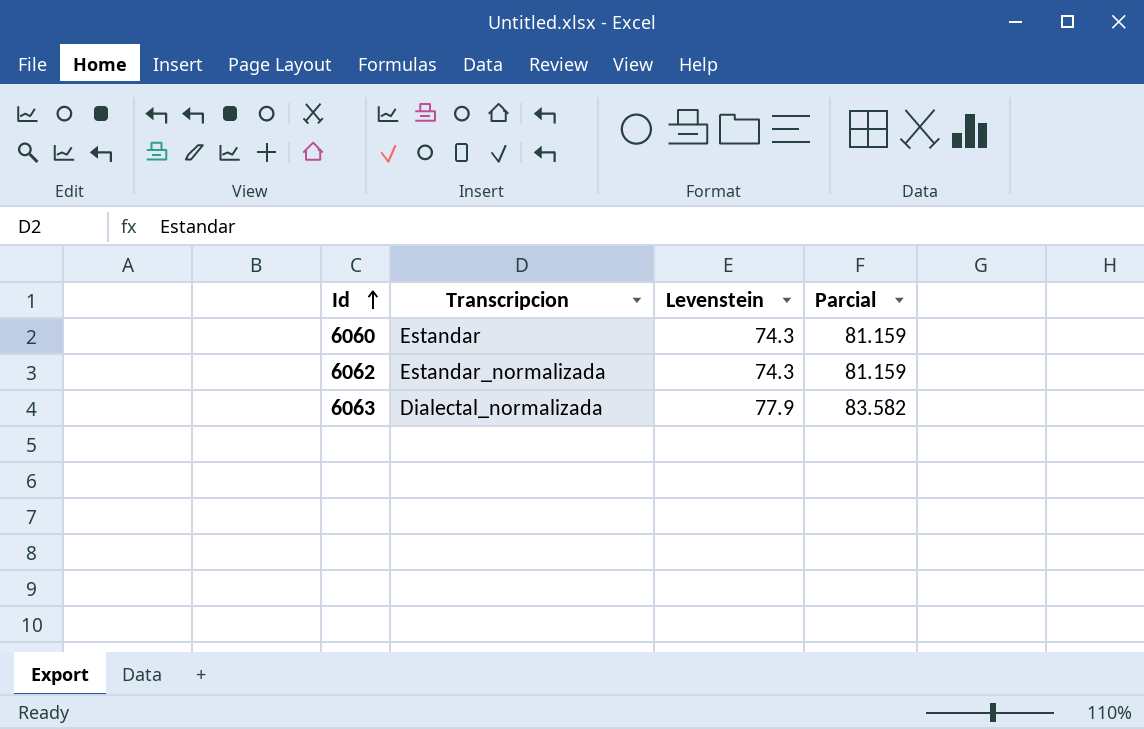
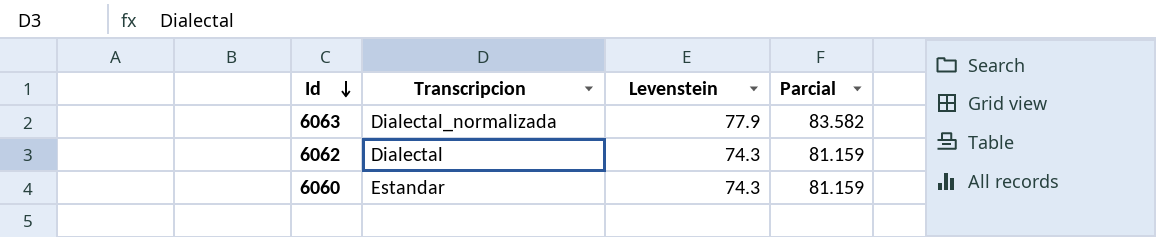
row order: Id ascending -> Id descending
6062 | Transcripcion: Estandar_normalizada -> Dialectal

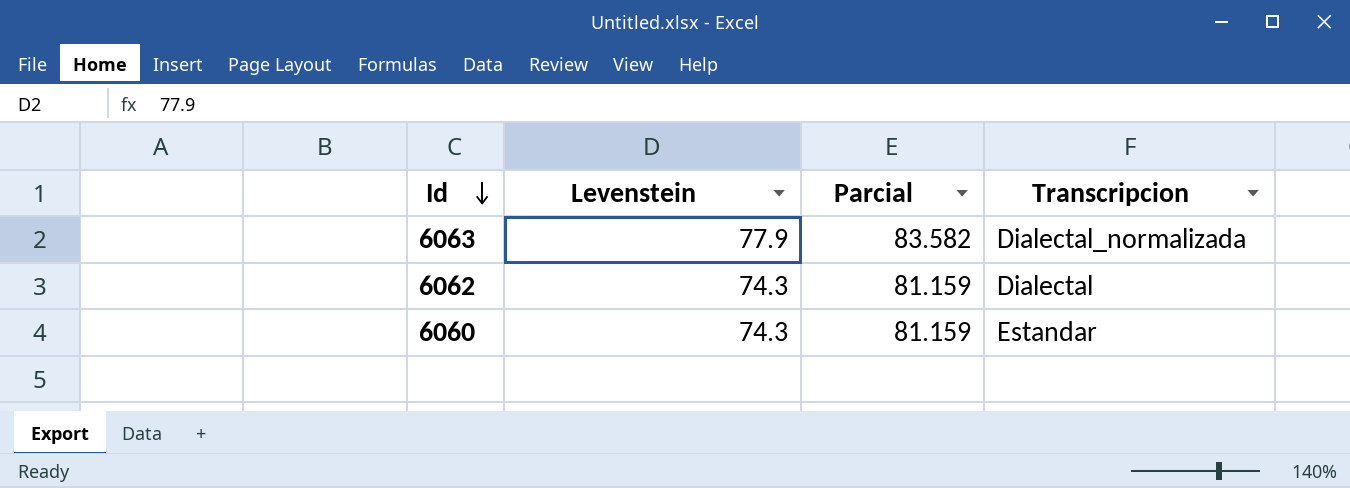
column Transcripcion | position: 2 -> 4

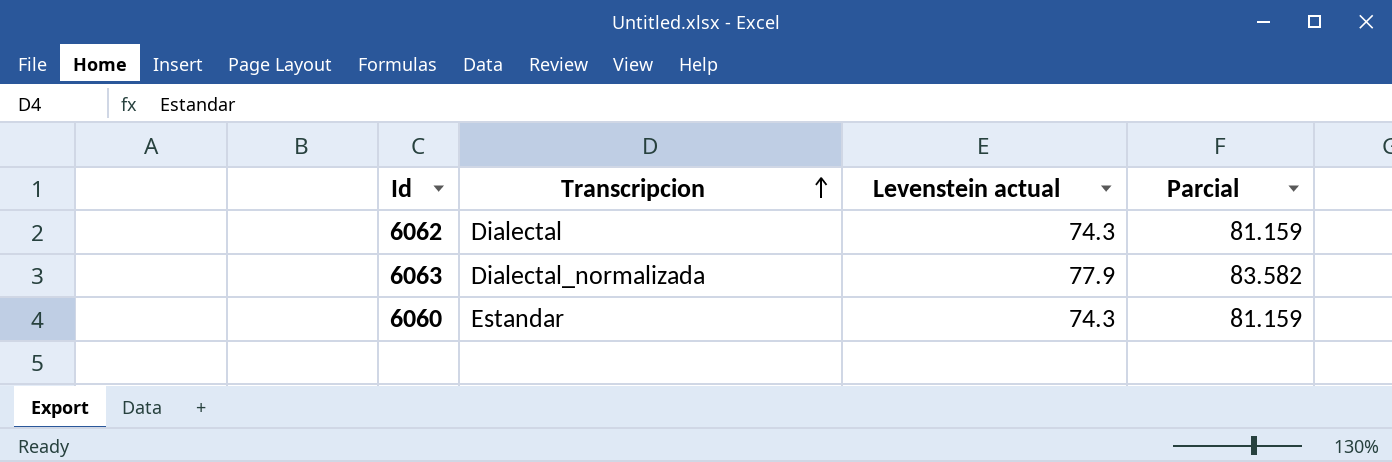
row order: Id descending -> Transcripcion ascending
column Transcripcion | position: 4 -> 2
column name: Levenstein -> Levenstein actual

